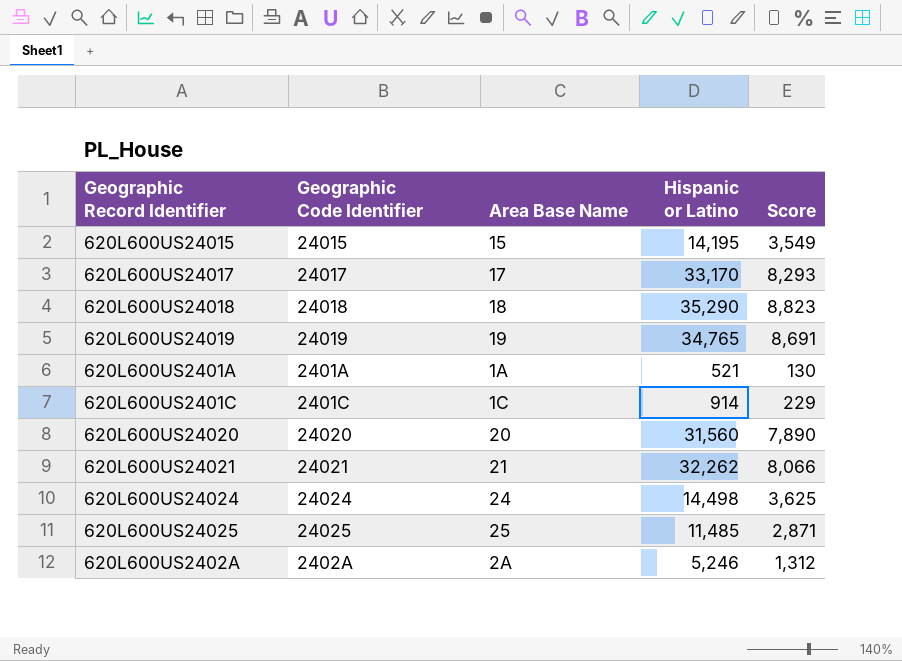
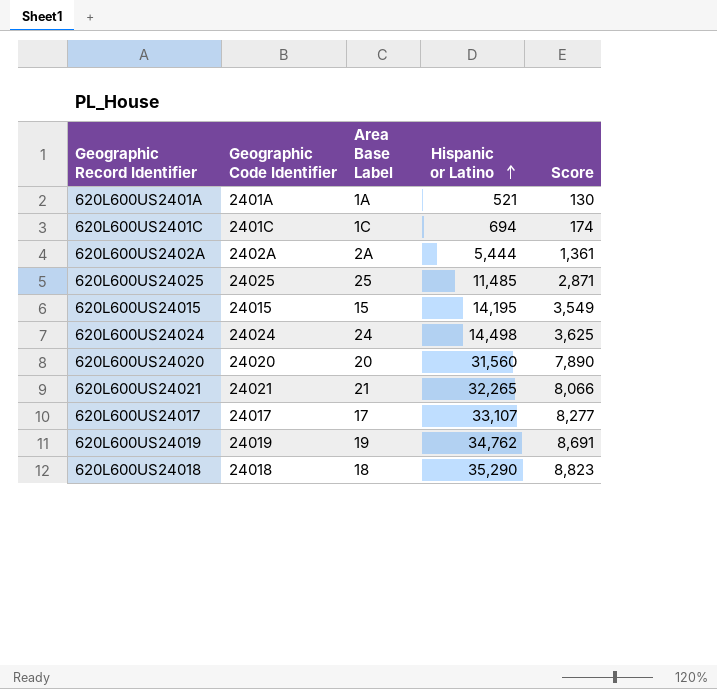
row order: none -> Hispanic or Latino ascending
column name: Area Base Name -> Area Base Label
620L600US2401C | Hispanic or Latino: 914 -> 694
620L600US2401C | Score: 229 -> 174
620L600US2402A | Hispanic or Latino: 5,246 -> 5,444
620L600US2402A | Score: 1,312 -> 1,361
620L600US24021 | Hispanic or Latino: 32,262 -> 32,265
620L600US24017 | Hispanic or Latino: 33,170 -> 33,107
620L600US24017 | Score: 8,293 -> 8,277
620L600US24019 | Hispanic or Latino: 34,765 -> 34,762

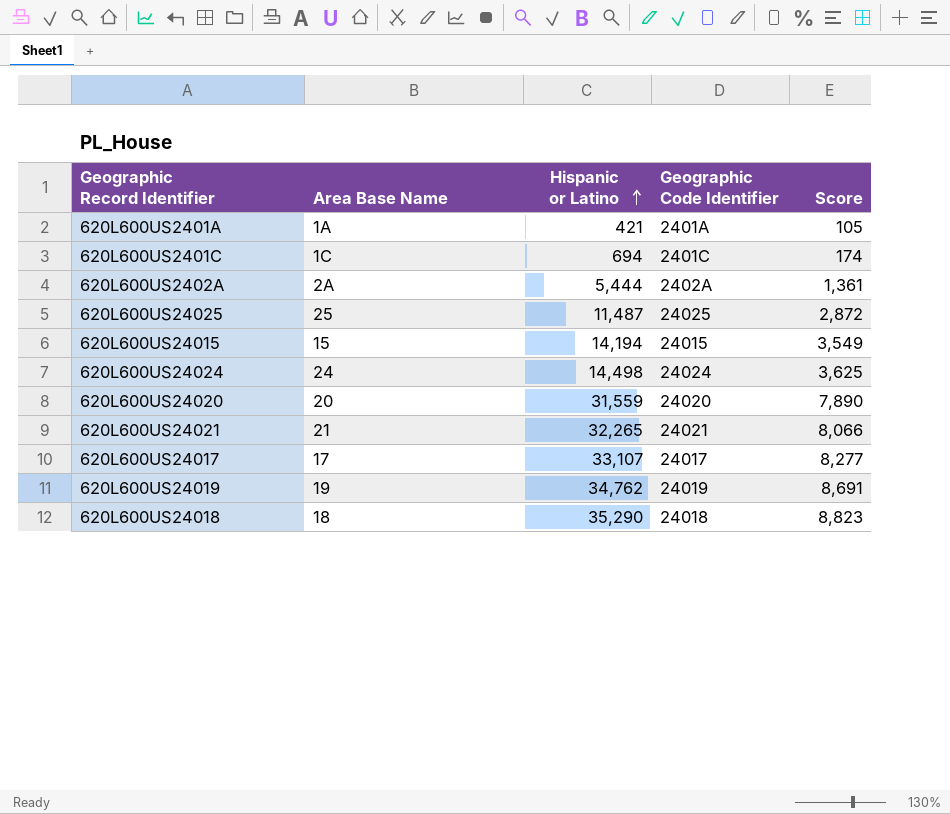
column name: Area Base Label -> Area Base Name
column Geographic Code Identifier | position: 2 -> 4
620L600US2401A | Hispanic or Latino: 521 -> 421
620L600US2401A | Score: 130 -> 105
620L600US24025 | Hispanic or Latino: 11,485 -> 11,487
620L600US24025 | Score: 2,871 -> 2,872
620L600US24015 | Hispanic or Latino: 14,195 -> 14,194
620L600US24020 | Hispanic or Latino: 31,560 -> 31,559

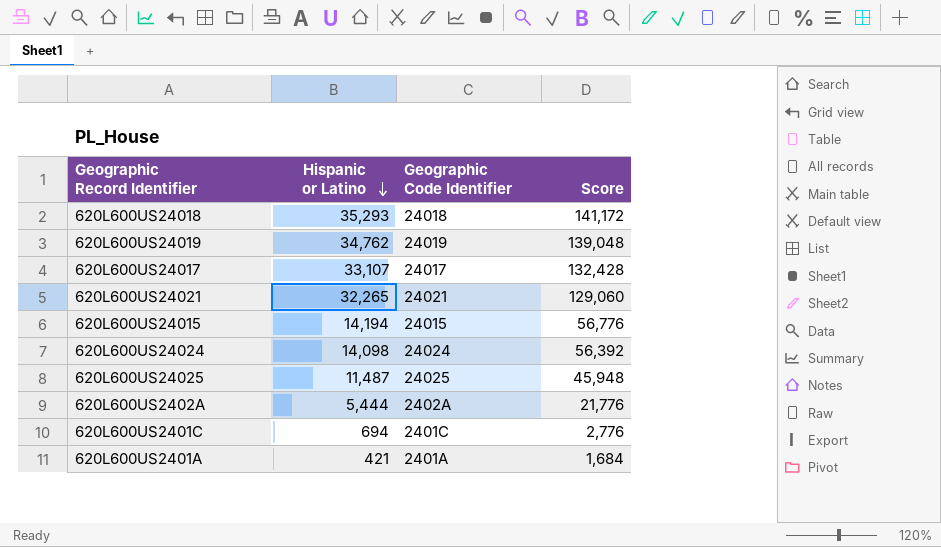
row order: Hispanic or Latino ascending -> Hispanic or Latino descending
column Area Base Name | position: 2 -> none
column Score | formula: [Hispanic or Latino] * 0.25 -> [Hispanic or Latino] * 4
row 620L600US24020: 20 | 31,559 | 24020 | 7,890 -> none
620L600US24018 | Hispanic or Latino: 35,290 -> 35,293
620L600US24024 | Hispanic or Latino: 14,498 -> 14,098

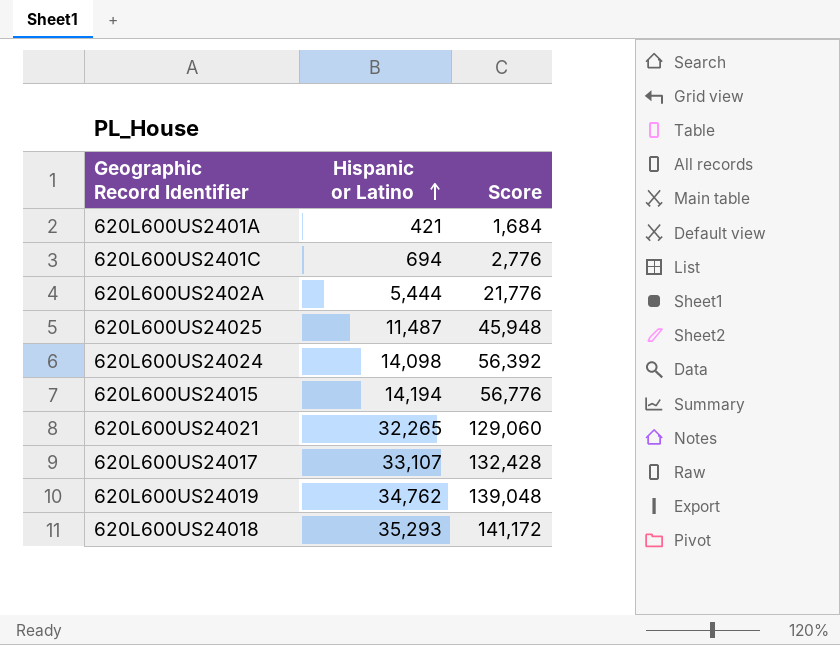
row order: Hispanic or Latino descending -> Hispanic or Latino ascending
column Geographic Code Identifier | position: 3 -> none

